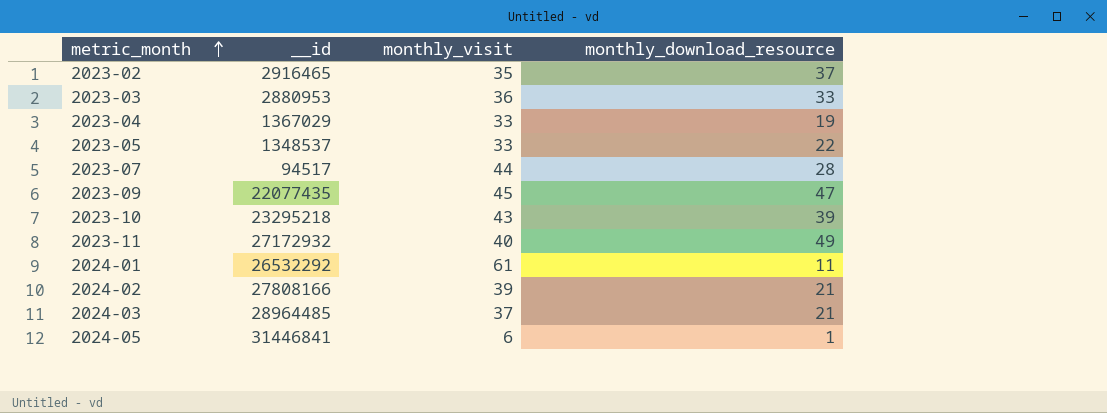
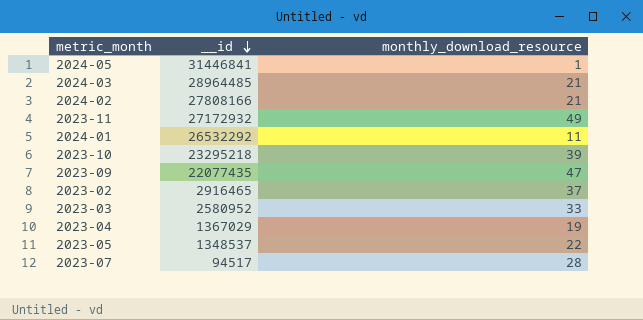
row order: metric_month ascending -> __id descending
column monthly_visit | position: 3 -> none
2023-03 | __id: 2880953 -> 2580952

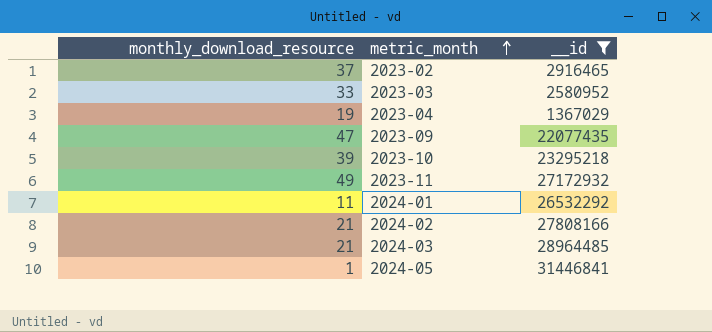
filter: none -> __id >= 1367029
row order: __id descending -> metric_month ascending
column monthly_download_resource | position: 3 -> 1

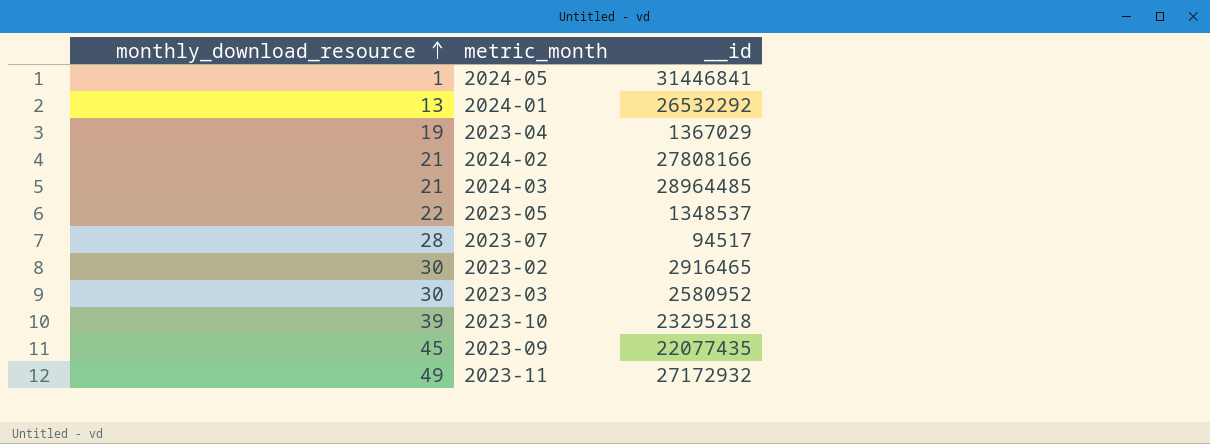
filter: __id >= 1367029 -> none
row order: metric_month ascending -> monthly_download_resource ascending
2024-01 | monthly_download_resource: 11 -> 13
2023-02 | monthly_download_resource: 37 -> 30
2023-03 | monthly_download_resource: 33 -> 30
2023-09 | monthly_download_resource: 47 -> 45

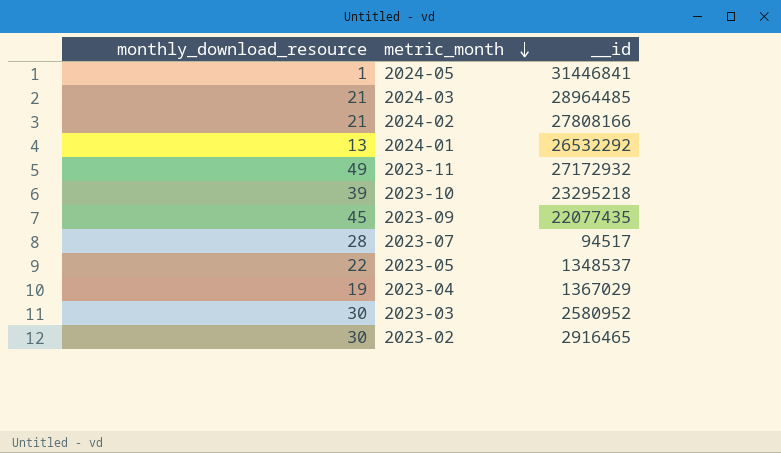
row order: monthly_download_resource ascending -> metric_month descending

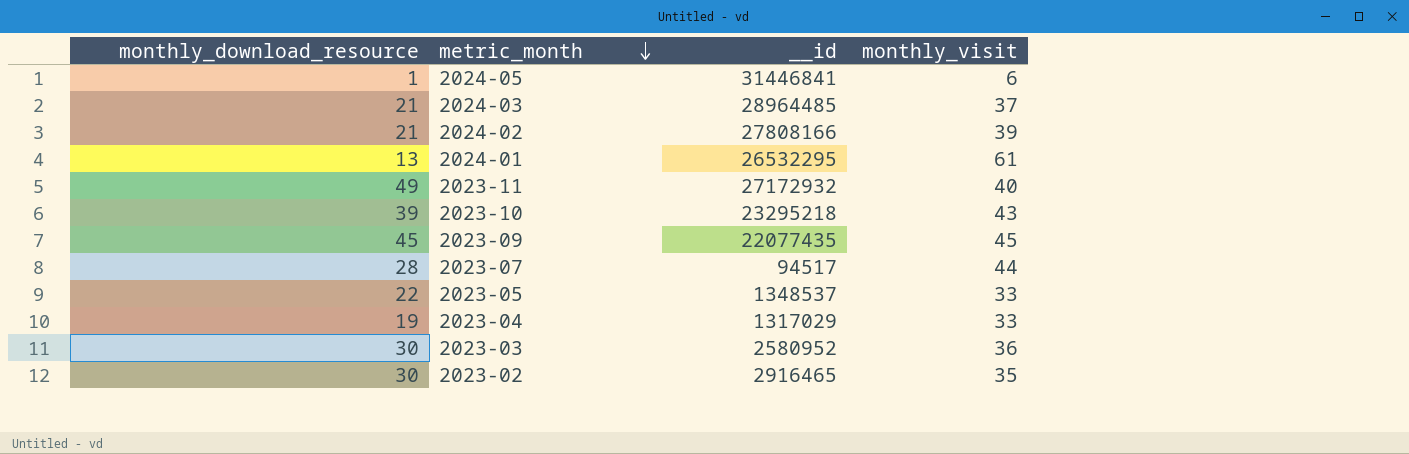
column monthly_visit | position: none -> 4
2024-01 | __id: 26532292 -> 26532295
2023-04 | __id: 1367029 -> 1317029

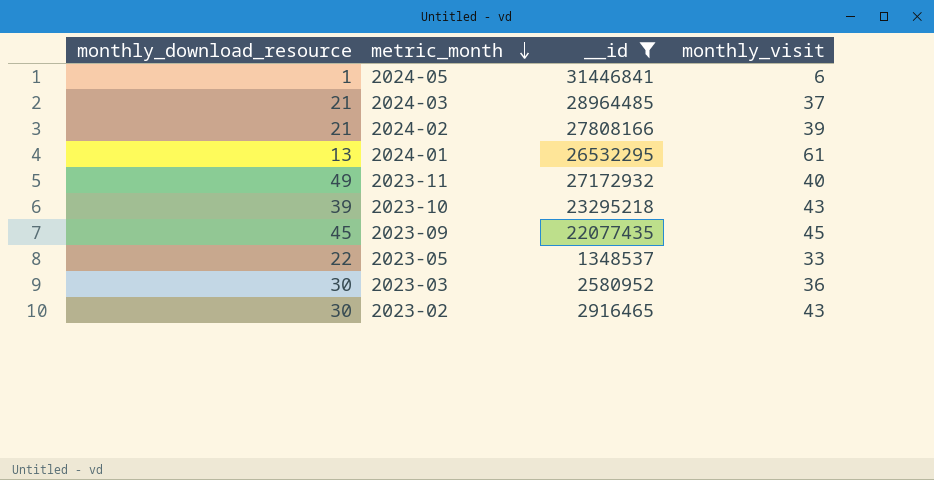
filter: none -> __id >= 1348537
2023-02 | monthly_visit: 35 -> 43

